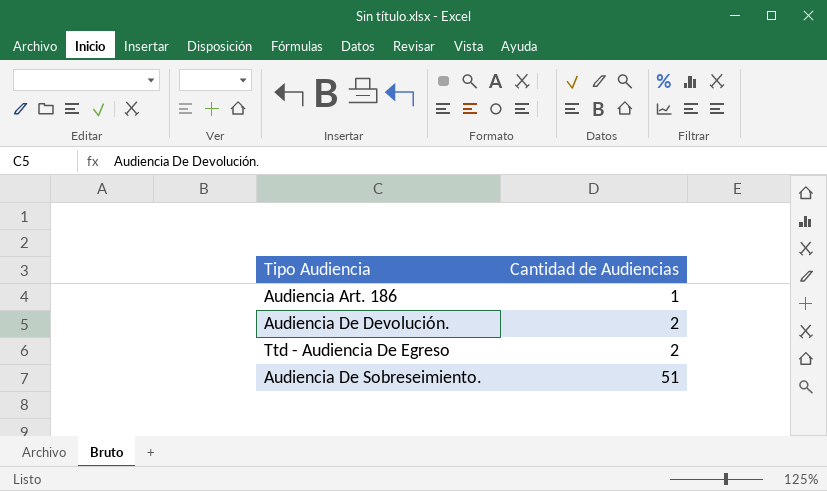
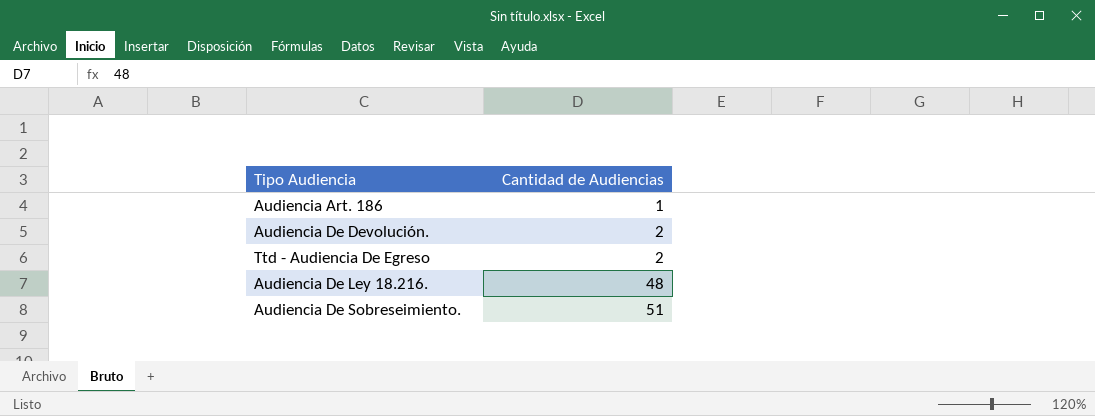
row Audiencia De Ley 18.216.: none -> 48

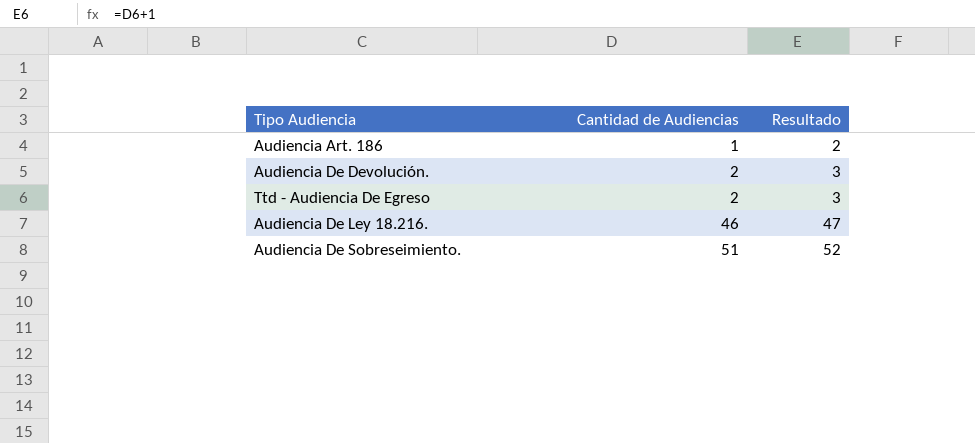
column Resultado | formula: none -> [Cantidad de Audiencias] + 1
Audiencia De Ley 18.216. | Cantidad de Audiencias: 48 -> 46

